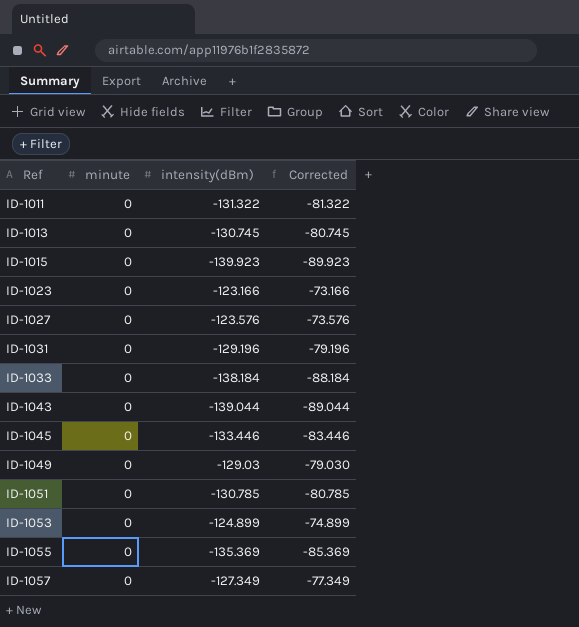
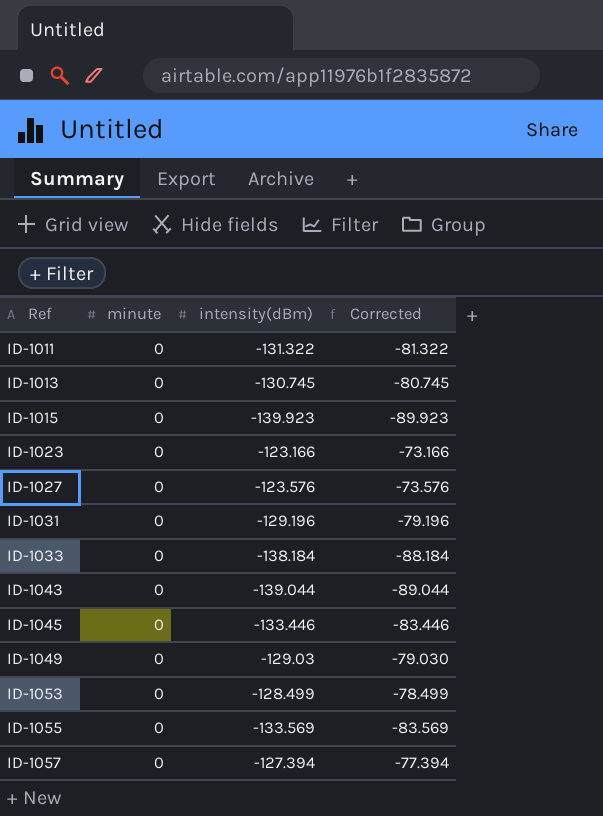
row ID-1051: 0 | -130.785 | -80.785 -> none
ID-1053 | intensity(dBm): -124.899 -> -128.499
ID-1053 | Corrected: -74.899 -> -78.499
ID-1055 | intensity(dBm): -135.369 -> -133.569
ID-1055 | Corrected: -85.369 -> -83.569
ID-1057 | intensity(dBm): -127.349 -> -127.394
ID-1057 | Corrected: -77.349 -> -77.394

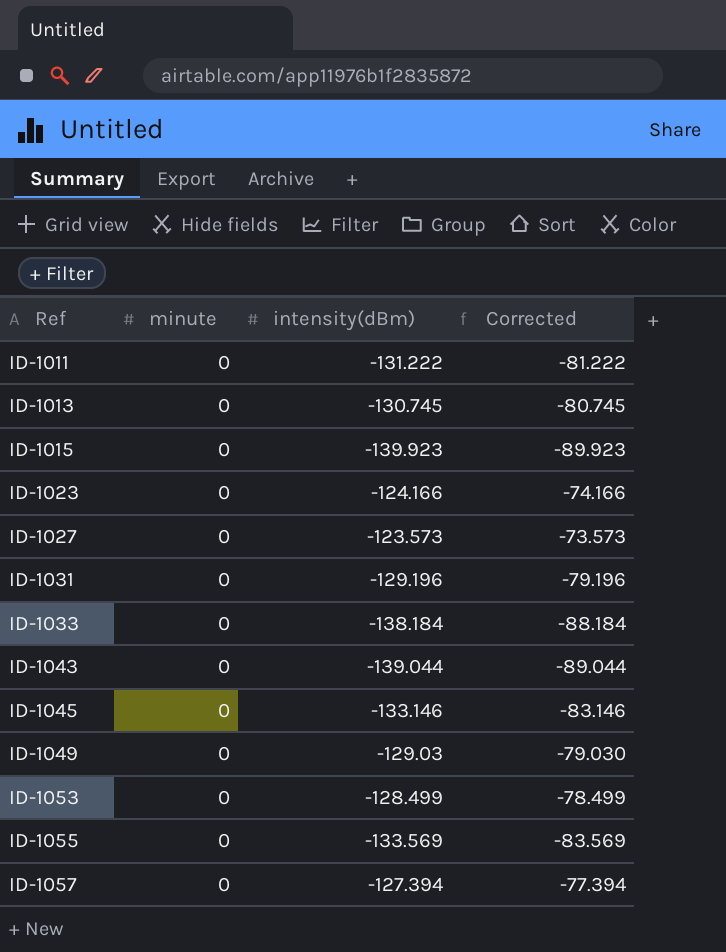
ID-1011 | intensity(dBm): -131.322 -> -131.222
ID-1011 | Corrected: -81.322 -> -81.222
ID-1023 | intensity(dBm): -123.166 -> -124.166
ID-1023 | Corrected: -73.166 -> -74.166
ID-1027 | intensity(dBm): -123.576 -> -123.573
ID-1027 | Corrected: -73.576 -> -73.573
ID-1045 | intensity(dBm): -133.446 -> -133.146
ID-1045 | Corrected: -83.446 -> -83.146

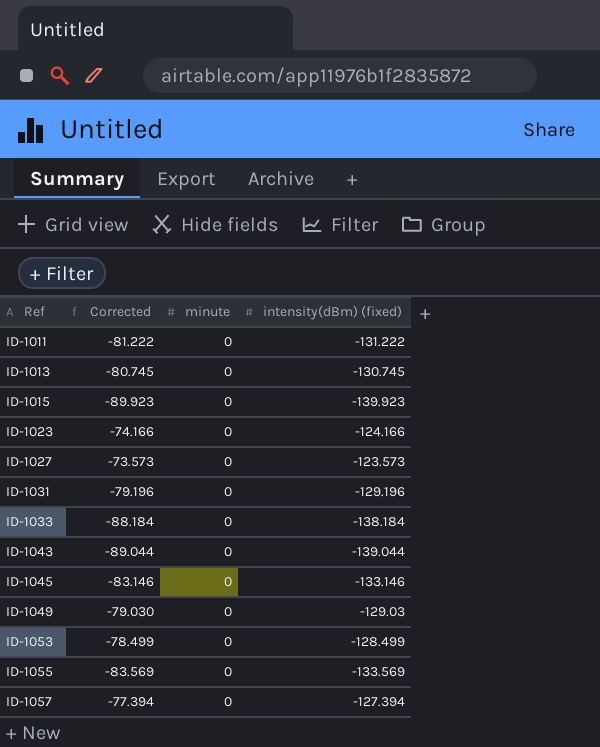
column Corrected | position: 4 -> 2
column name: intensity(dBm) -> intensity(dBm) (fixed)

